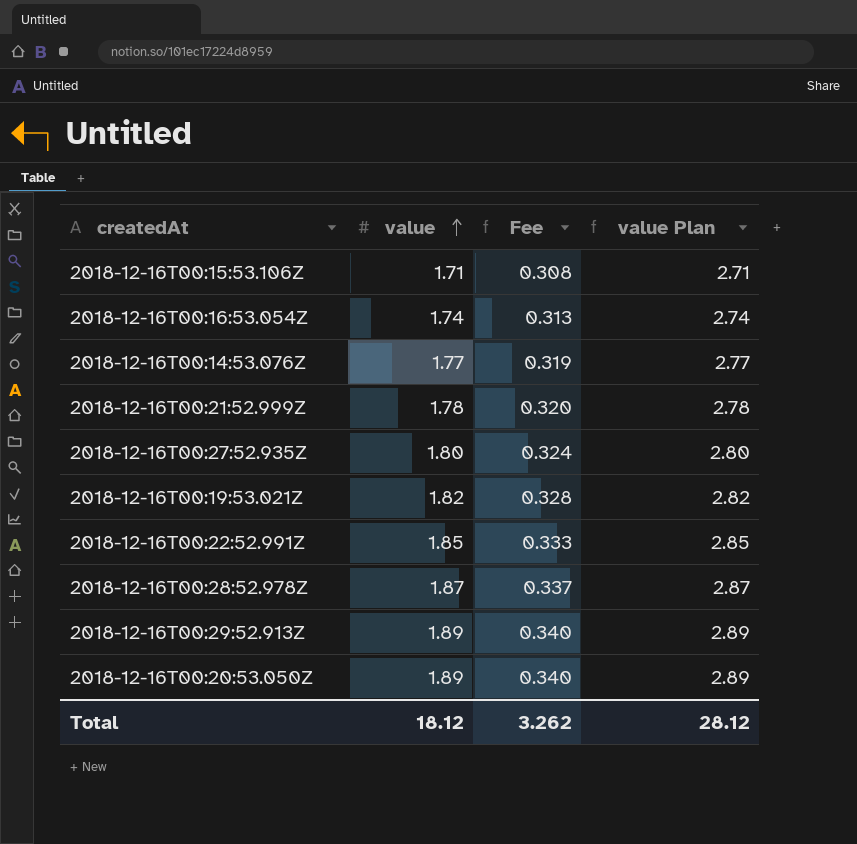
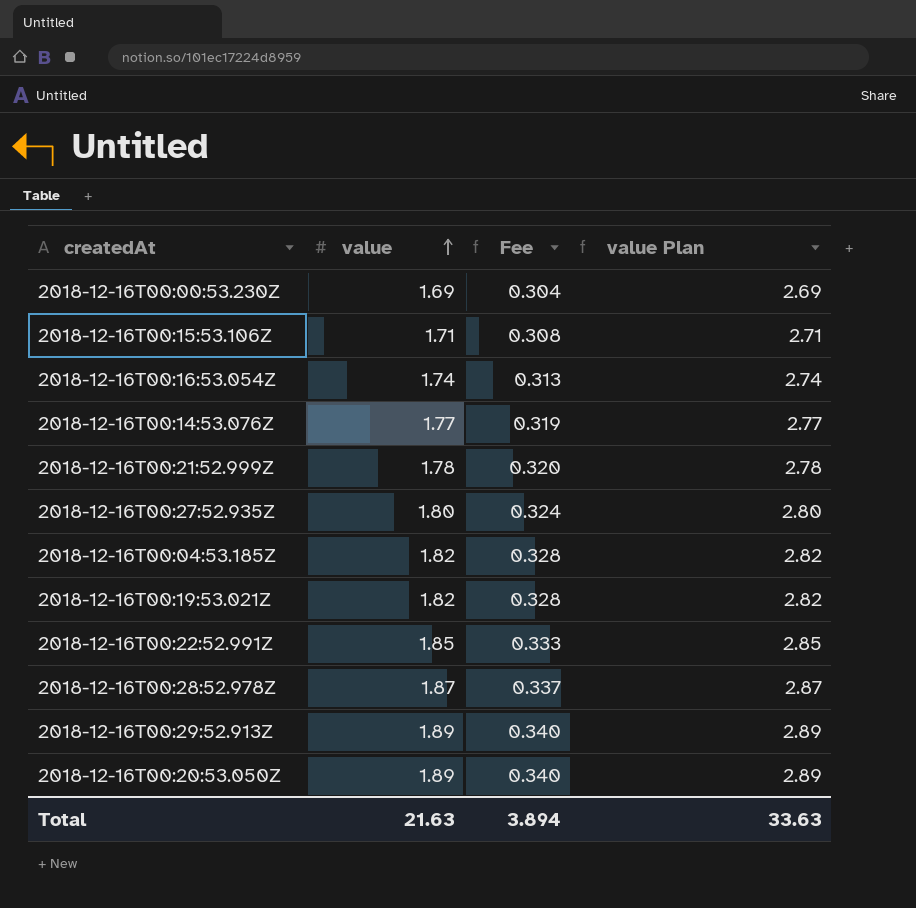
row 2018-12-16T00:00:53.230Z: none -> 1.69 | 0.304 | 2.69
row 2018-12-16T00:04:53.185Z: none -> 1.82 | 0.328 | 2.82
Total | value: 18.12 -> 21.63
Total | Fee: 3.262 -> 3.894
Total | value Plan: 28.12 -> 33.63

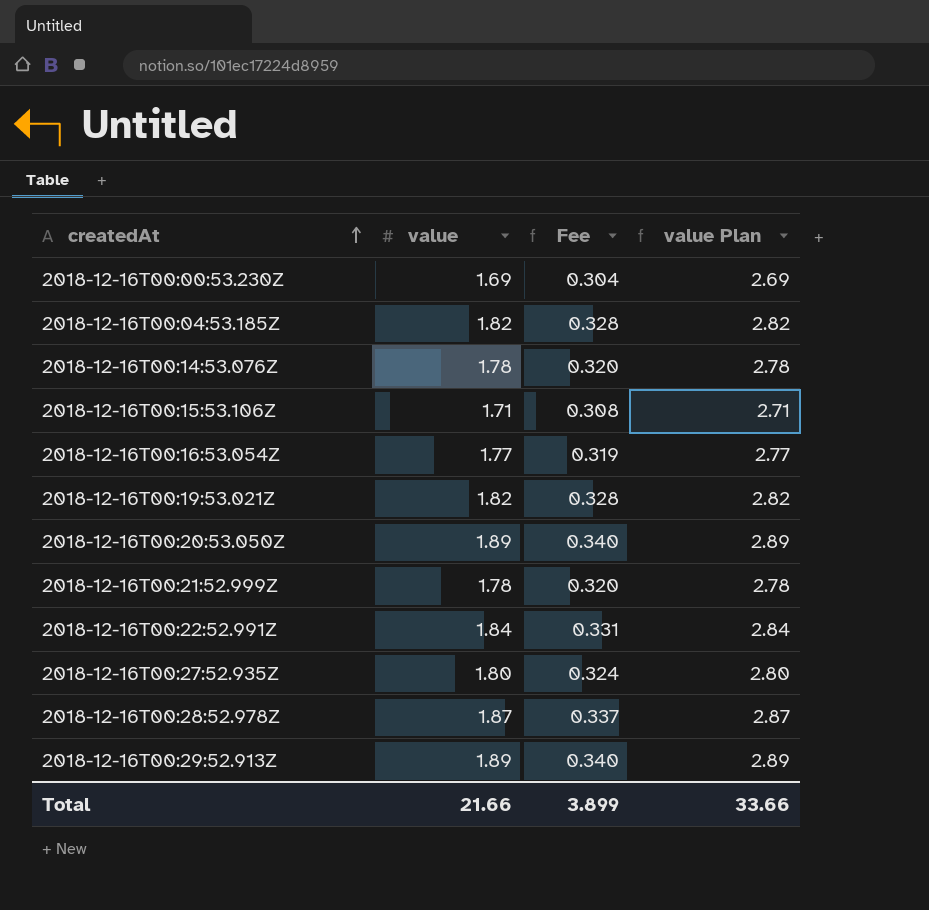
row order: value ascending -> createdAt ascending
2018-12-16T00:14:53.076Z | value: 1.77 -> 1.78
2018-12-16T00:14:53.076Z | Fee: 0.319 -> 0.320
2018-12-16T00:14:53.076Z | value Plan: 2.77 -> 2.78
2018-12-16T00:16:53.054Z | value: 1.74 -> 1.77
2018-12-16T00:16:53.054Z | Fee: 0.313 -> 0.319
2018-12-16T00:16:53.054Z | value Plan: 2.74 -> 2.77
2018-12-16T00:22:52.991Z | value: 1.85 -> 1.84
2018-12-16T00:22:52.991Z | Fee: 0.333 -> 0.331
2018-12-16T00:22:52.991Z | value Plan: 2.85 -> 2.84
Total | value: 21.63 -> 21.66
Total | Fee: 3.894 -> 3.899
Total | value Plan: 33.63 -> 33.66

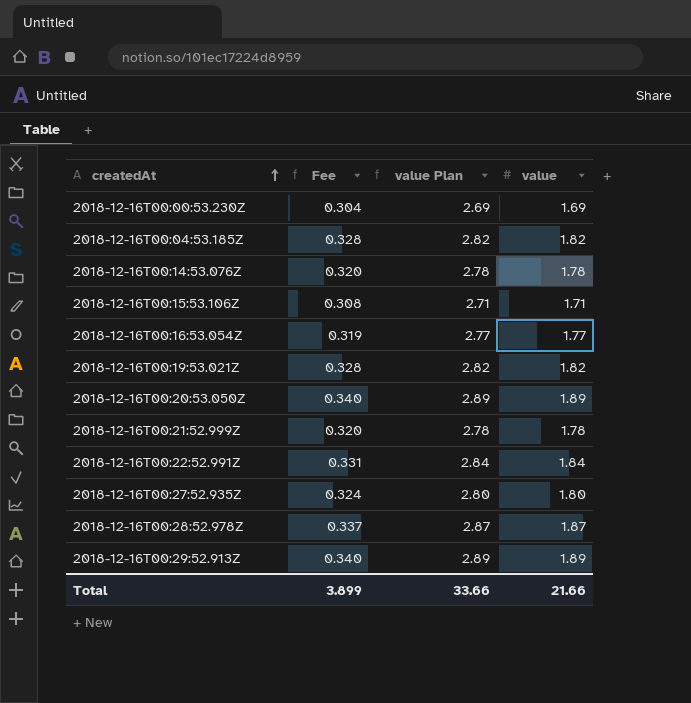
column value | position: 2 -> 4

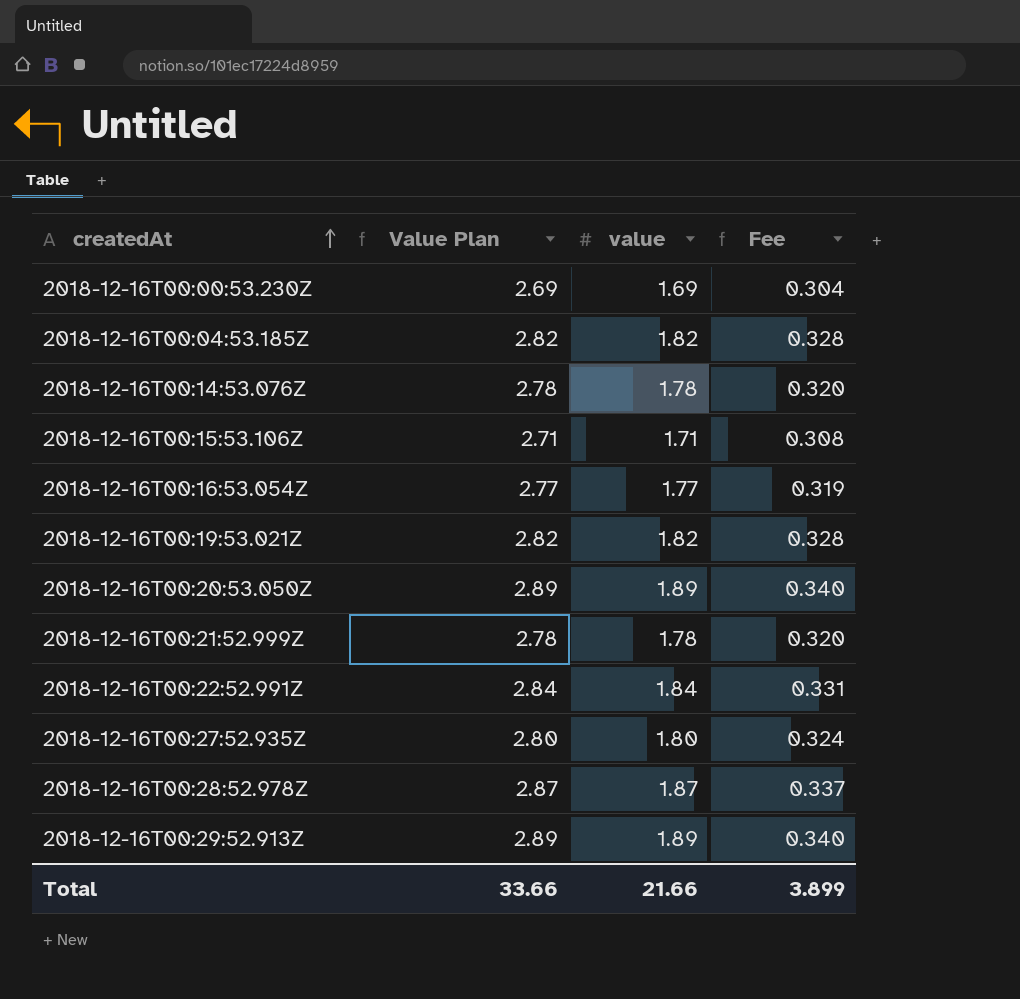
column name: value Plan -> Value Plan
column Fee | position: 2 -> 4

